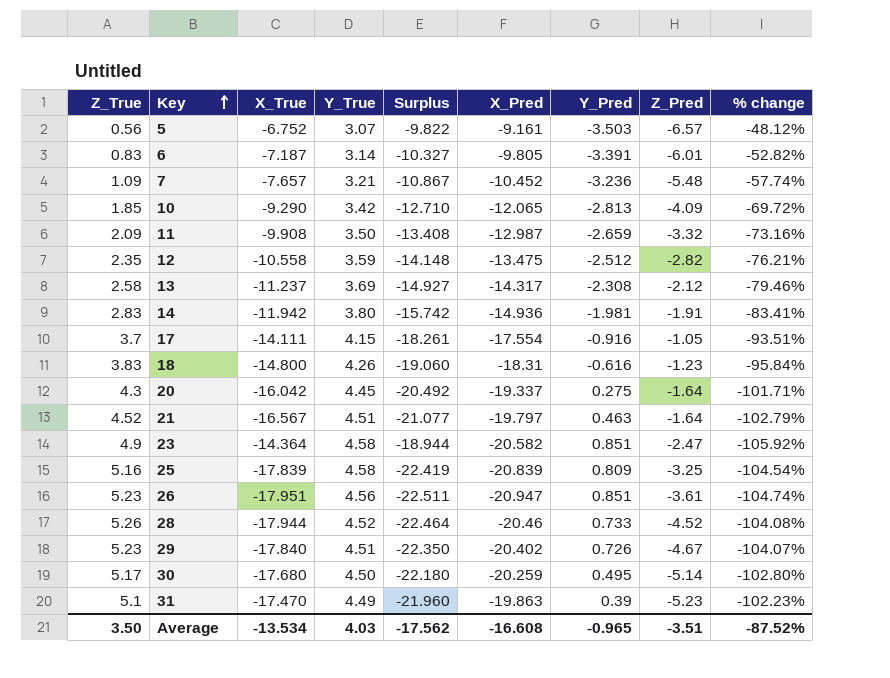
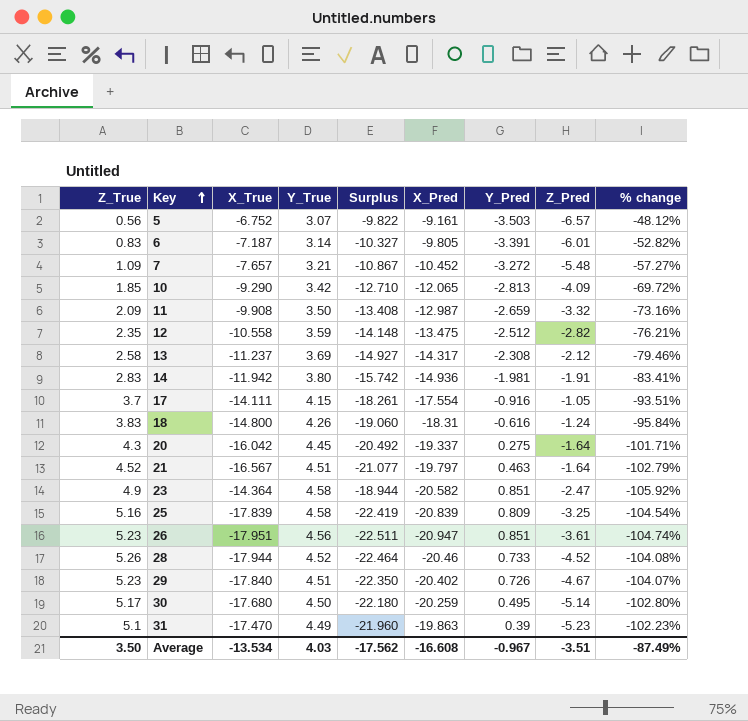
7 | Y_Pred: -3.236 -> -3.272
7 | % change: -57.74% -> -57.27%
18 | Z_Pred: -1.23 -> -1.24
Average | Y_Pred: -0.965 -> -0.967
Average | % change: -87.52% -> -87.49%

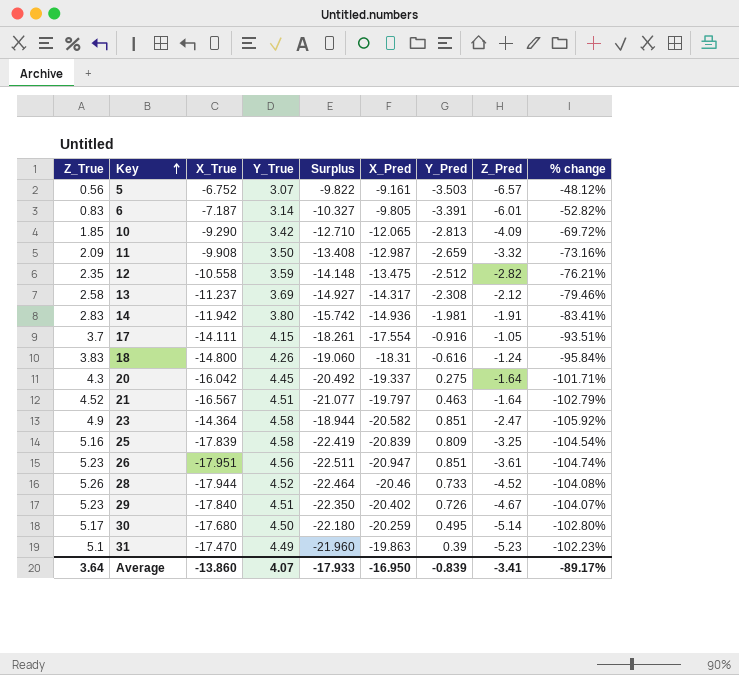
row 7: 1.09 | -7.657 | 3.21 | -10.867 | -10.452 | -3.272 | -5.48 | -57.27% -> none
Average | Z_True: 3.50 -> 3.64
Average | X_True: -13.534 -> -13.860
Average | Y_True: 4.03 -> 4.07
Average | Surplus: -17.562 -> -17.933
Average | X_Pred: -16.608 -> -16.950
Average | Y_Pred: -0.967 -> -0.839
Average | Z_Pred: -3.51 -> -3.41
Average | % change: -87.49% -> -89.17%

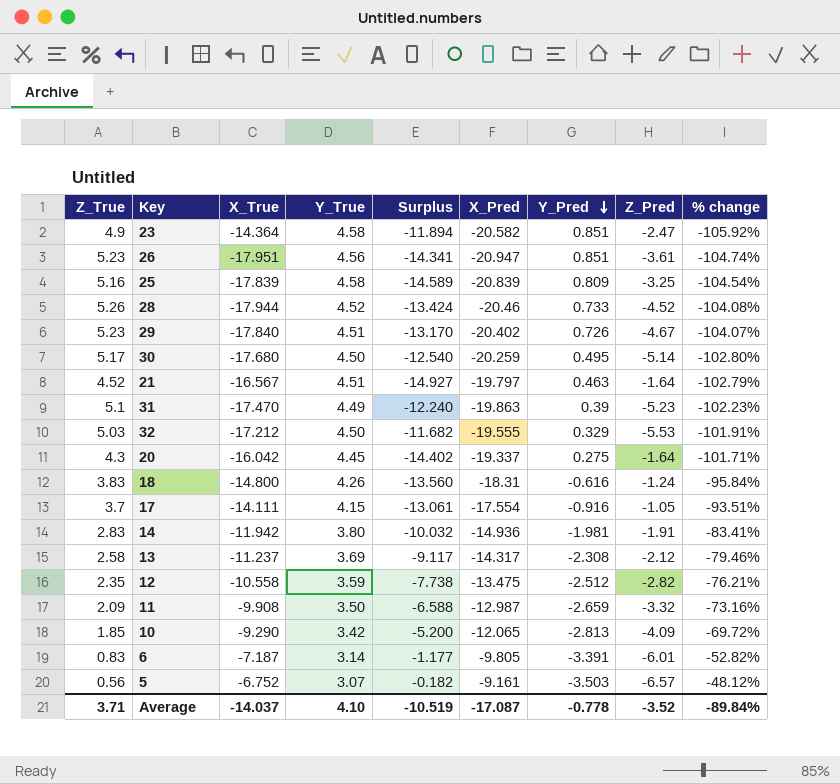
row order: Key ascending -> Y_Pred descending
column Surplus | formula: [X_True] - [Y_True] -> [X_True] - [Z_Pred]
row 32: none -> 5.03 | -17.212 | 4.50 | -11.682 | -19.555 | 0.329 | -5.53 | -101.91%
Average | Z_True: 3.64 -> 3.71
Average | X_True: -13.860 -> -14.037
Average | Y_True: 4.07 -> 4.10
Average | Surplus: -17.933 -> -10.519
Average | X_Pred: -16.950 -> -17.087
Average | Y_Pred: -0.839 -> -0.778
Average | Z_Pred: -3.41 -> -3.52
Average | % change: -89.17% -> -89.84%

